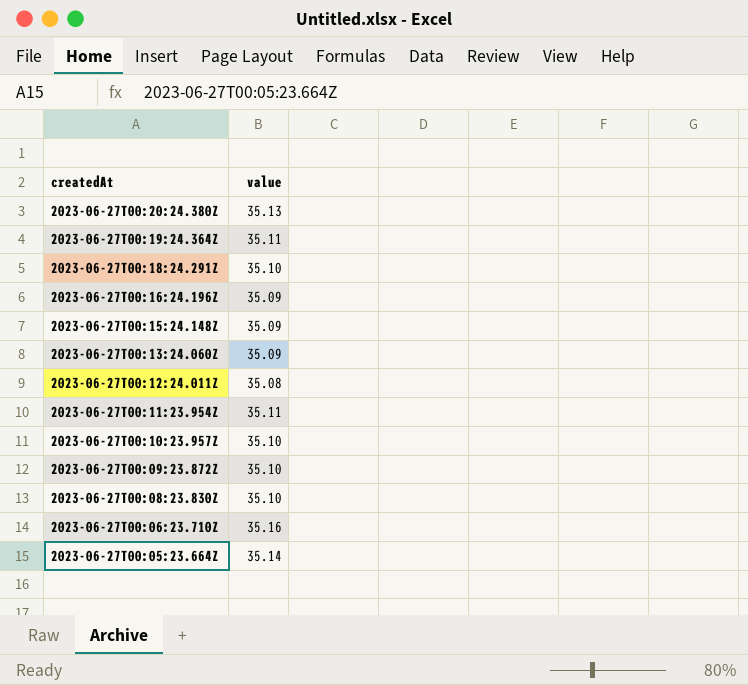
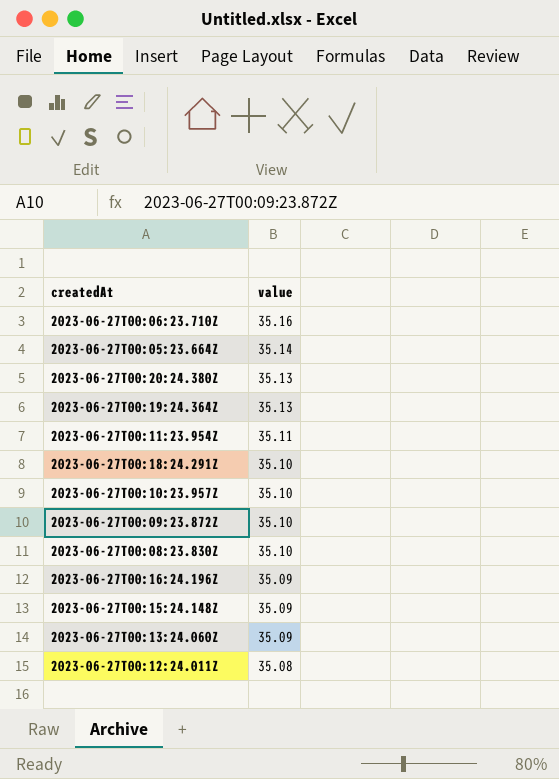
row order: createdAt descending -> value descending
2023-06-27T00:19:24.364Z | value: 35.11 -> 35.13

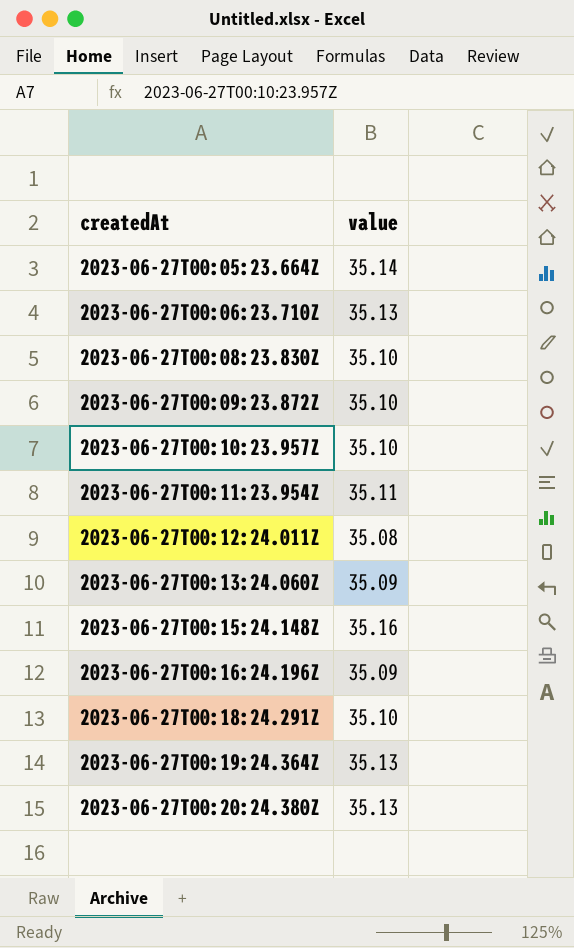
row order: value descending -> createdAt ascending
2023-06-27T00:06:23.710Z | value: 35.16 -> 35.13
2023-06-27T00:15:24.148Z | value: 35.09 -> 35.16

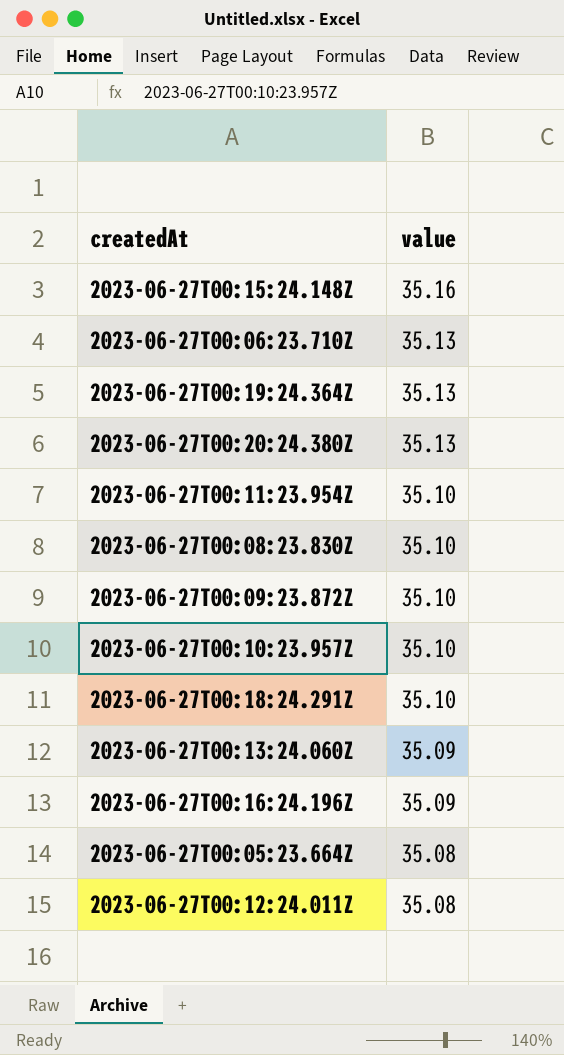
row order: createdAt ascending -> value descending
2023-06-27T00:11:23.954Z | value: 35.11 -> 35.10
2023-06-27T00:05:23.664Z | value: 35.14 -> 35.08

